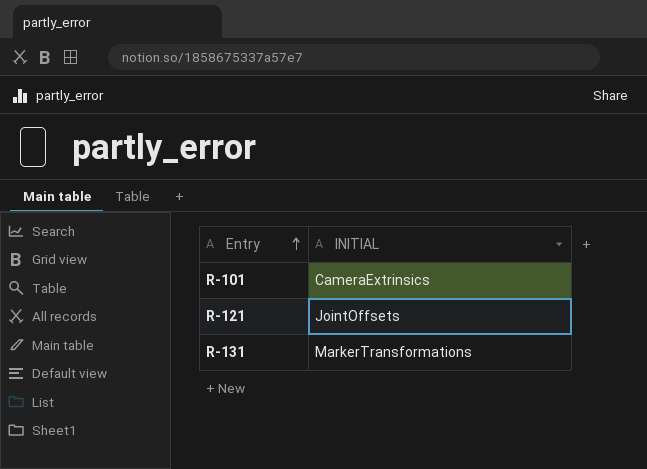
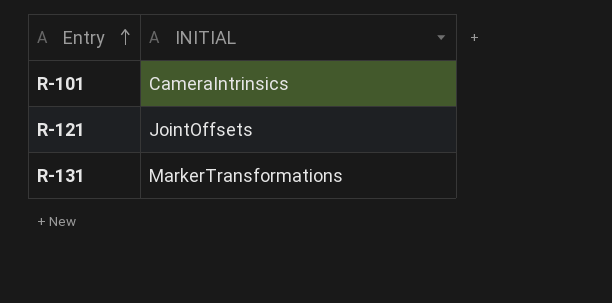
R-101 | INITIAL: CameraExtrinsics -> CameraIntrinsics

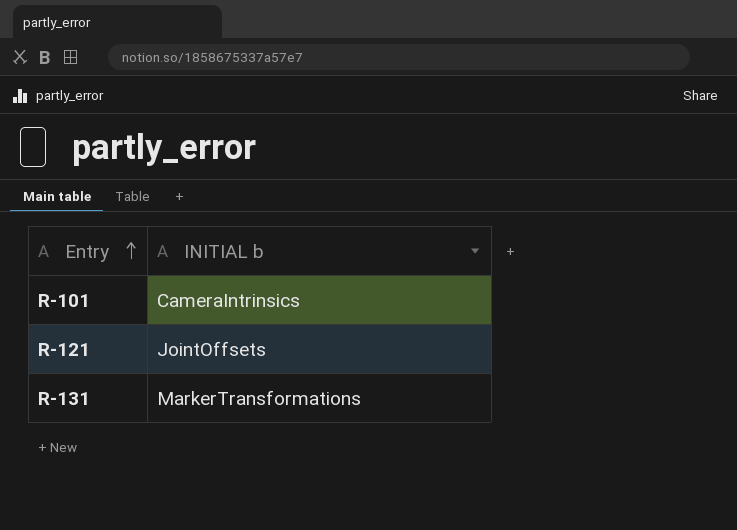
column name: INITIAL -> INITIAL b

